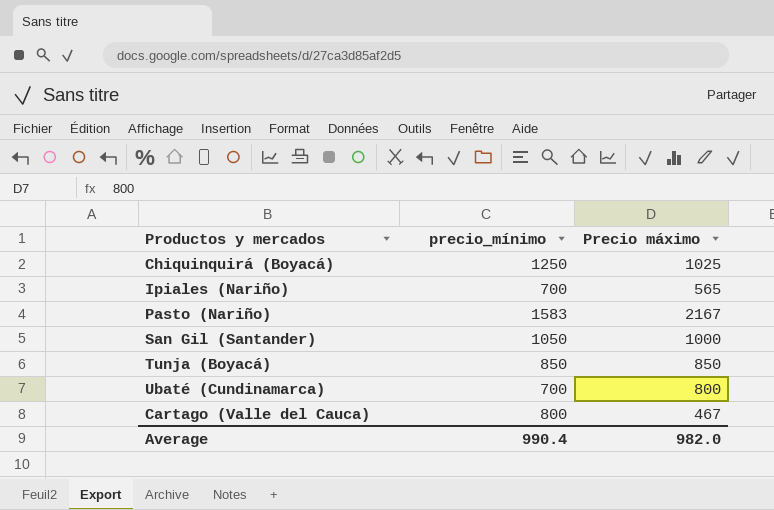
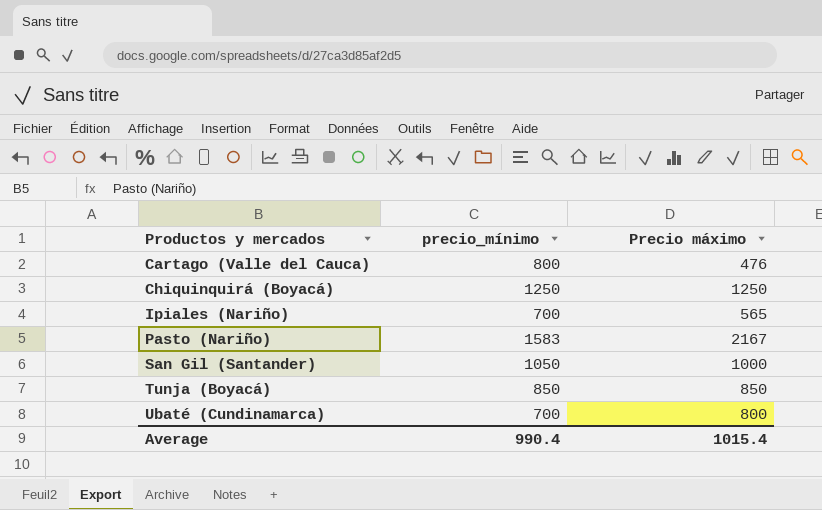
row order: none -> Productos y mercados ascending
Cartago (Valle del Cauca) | Precio máximo: 467 -> 476
Chiquinquirá (Boyacá) | Precio máximo: 1025 -> 1250
Average | Precio máximo: 982.0 -> 1015.4

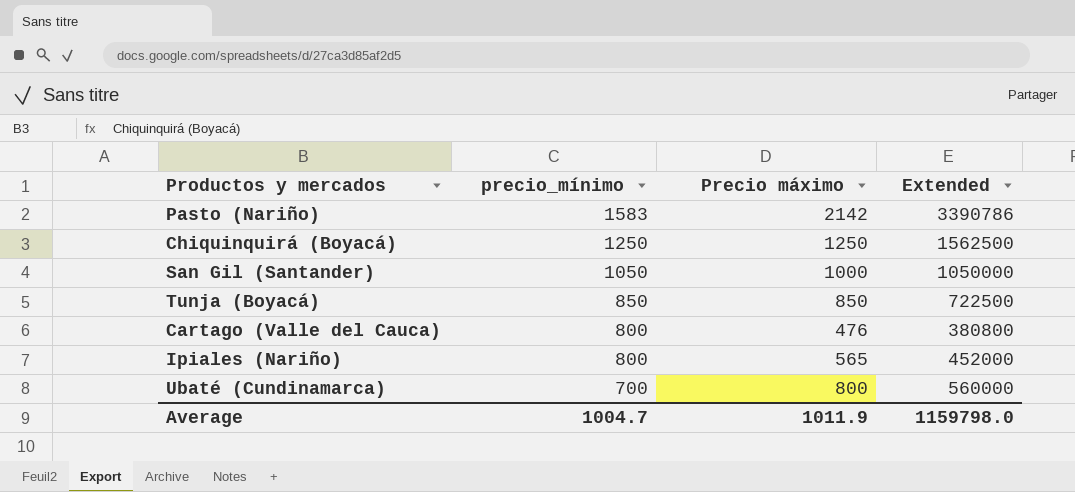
row order: Productos y mercados ascending -> precio_mínimo descending
column Extended | formula: none -> [precio_mínimo] * [Precio máximo]
Pasto (Nariño) | Precio máximo: 2167 -> 2142
Ipiales (Nariño) | precio_mínimo: 700 -> 800
Average | precio_mínimo: 990.4 -> 1004.7
Average | Precio máximo: 1015.4 -> 1011.9

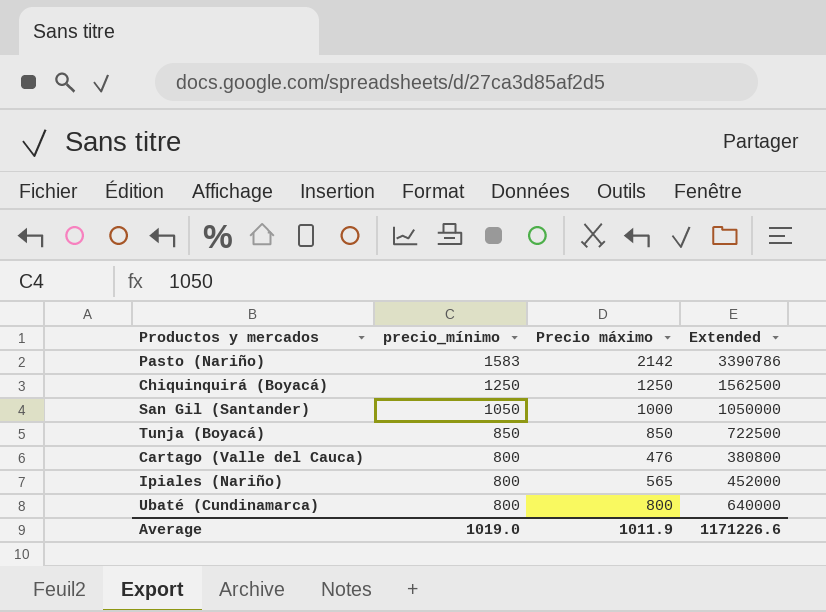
Ubaté (Cundinamarca) | precio_mínimo: 700 -> 800
Ubaté (Cundinamarca) | Extended: 560000 -> 640000
Average | precio_mínimo: 1004.7 -> 1019.0
Average | Extended: 1159798.0 -> 1171226.6

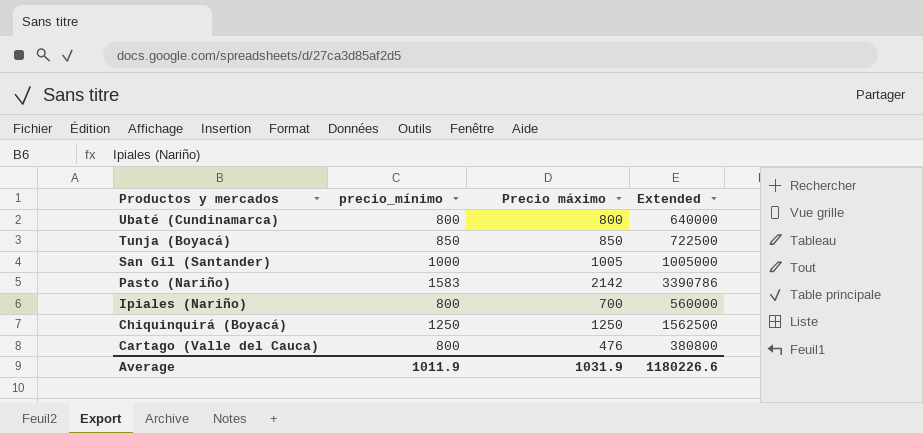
row order: precio_mínimo descending -> Productos y mercados descending
San Gil (Santander) | precio_mínimo: 1050 -> 1000
San Gil (Santander) | Precio máximo: 1000 -> 1005
San Gil (Santander) | Extended: 1050000 -> 1005000
Ipiales (Nariño) | Precio máximo: 565 -> 700
Ipiales (Nariño) | Extended: 452000 -> 560000
Average | precio_mínimo: 1019.0 -> 1011.9
Average | Precio máximo: 1011.9 -> 1031.9
Average | Extended: 1171226.6 -> 1180226.6

